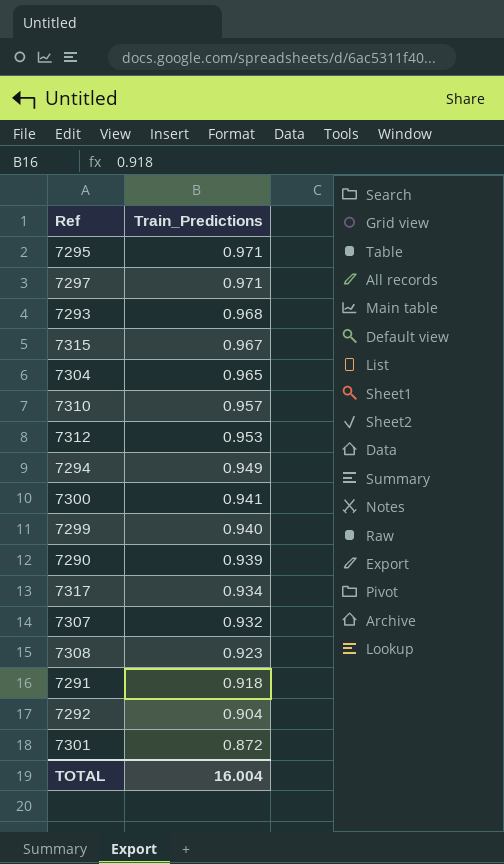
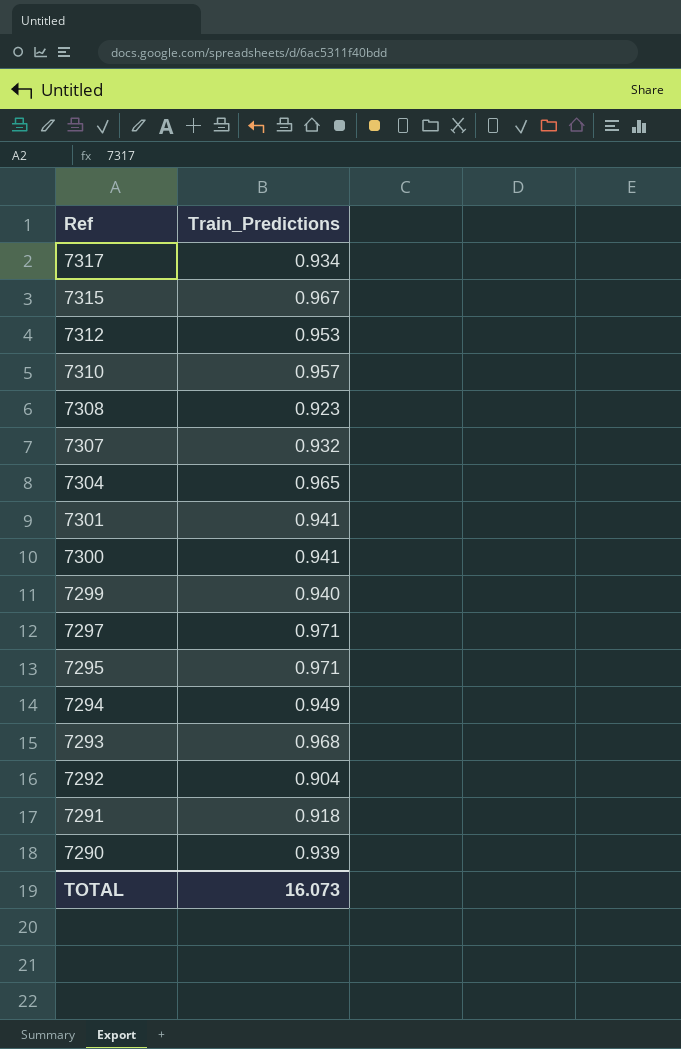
row order: Train_Predictions descending -> Ref descending
7301 | Train_Predictions: 0.872 -> 0.941
TOTAL | Train_Predictions: 16.004 -> 16.073

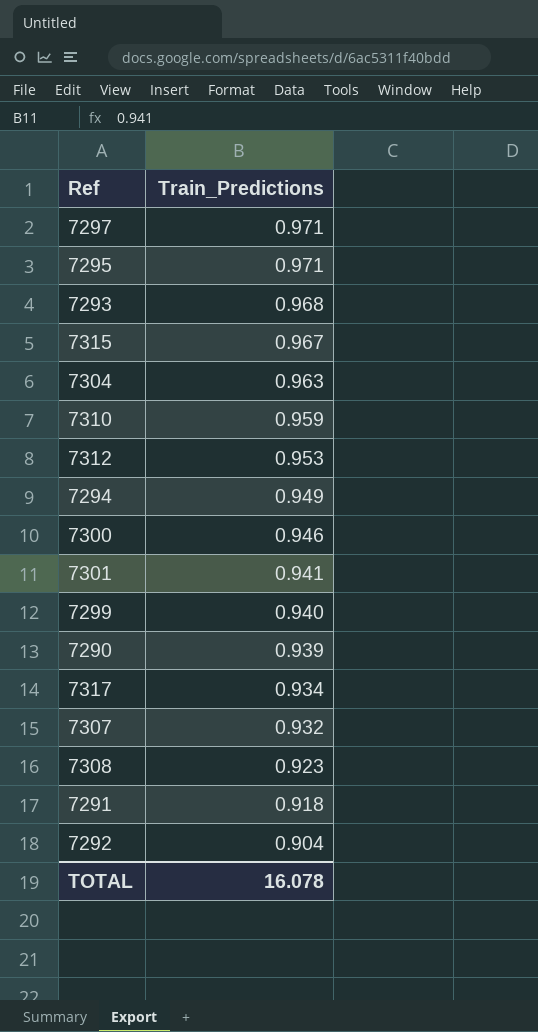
row order: Ref descending -> Train_Predictions descending
7304 | Train_Predictions: 0.965 -> 0.963
7310 | Train_Predictions: 0.957 -> 0.959
7300 | Train_Predictions: 0.941 -> 0.946
TOTAL | Train_Predictions: 16.073 -> 16.078

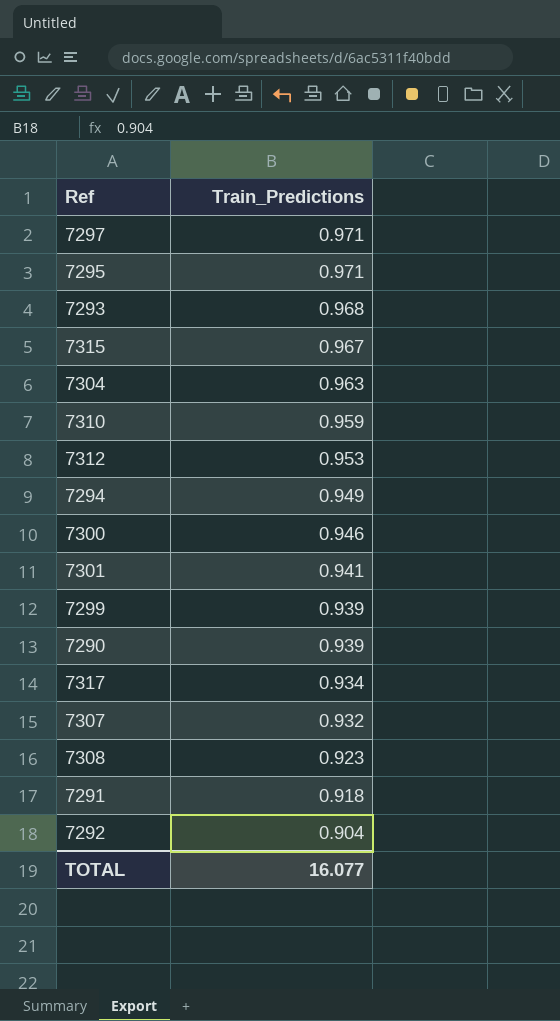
7299 | Train_Predictions: 0.940 -> 0.939
TOTAL | Train_Predictions: 16.078 -> 16.077

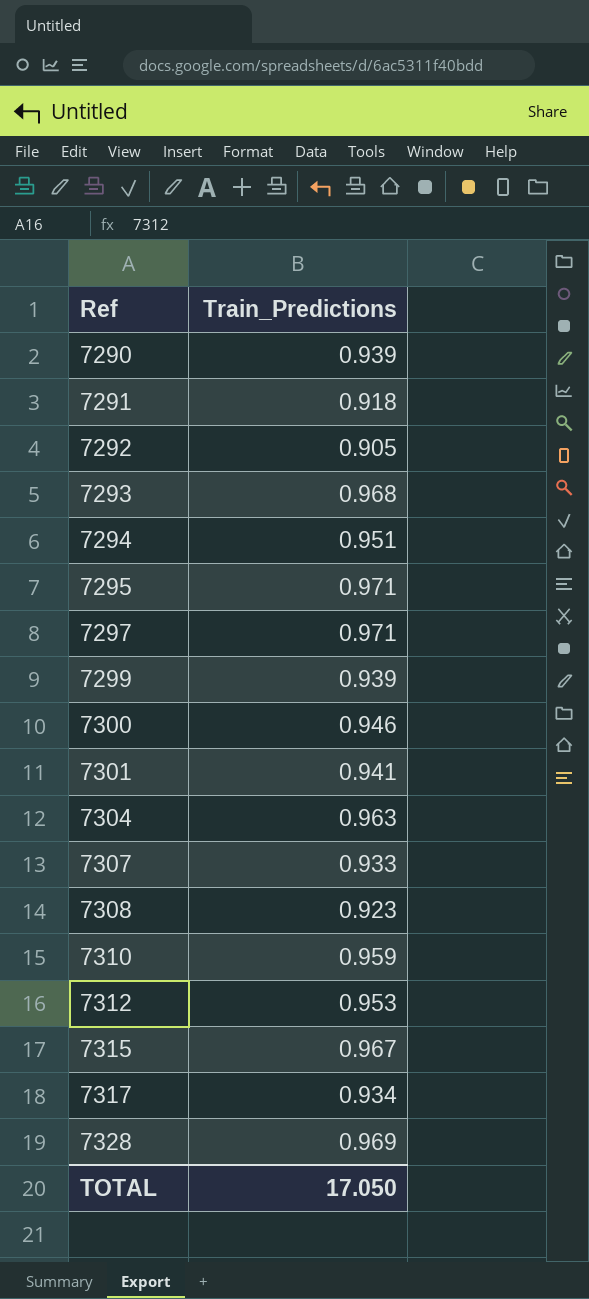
row order: Train_Predictions descending -> Ref ascending
7292 | Train_Predictions: 0.904 -> 0.905
7294 | Train_Predictions: 0.949 -> 0.951
7307 | Train_Predictions: 0.932 -> 0.933
row 7328: none -> 0.969
TOTAL | Train_Predictions: 16.077 -> 17.050

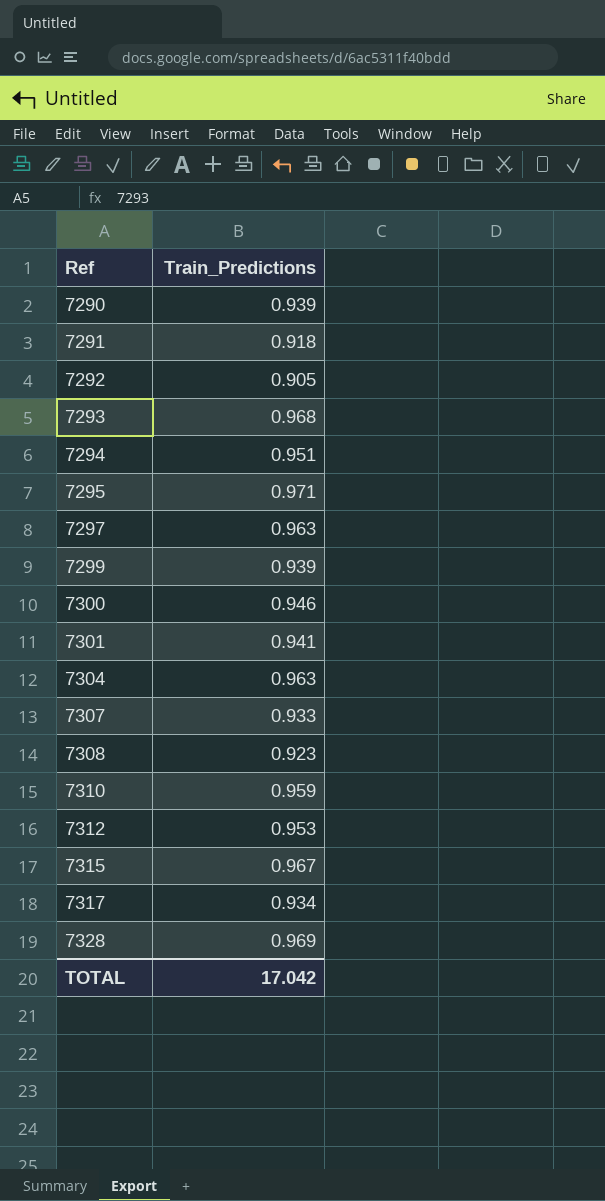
7297 | Train_Predictions: 0.971 -> 0.963
TOTAL | Train_Predictions: 17.050 -> 17.042

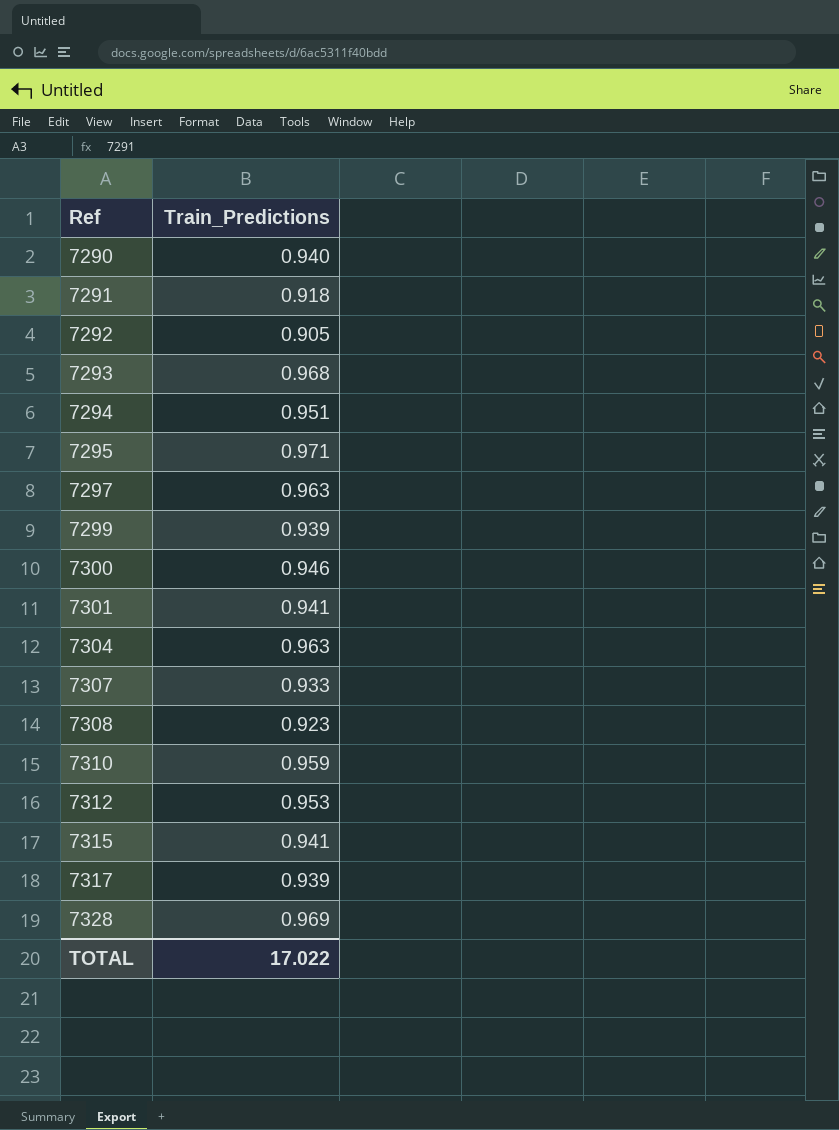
7290 | Train_Predictions: 0.939 -> 0.940
7315 | Train_Predictions: 0.967 -> 0.941
7317 | Train_Predictions: 0.934 -> 0.939
TOTAL | Train_Predictions: 17.042 -> 17.022

